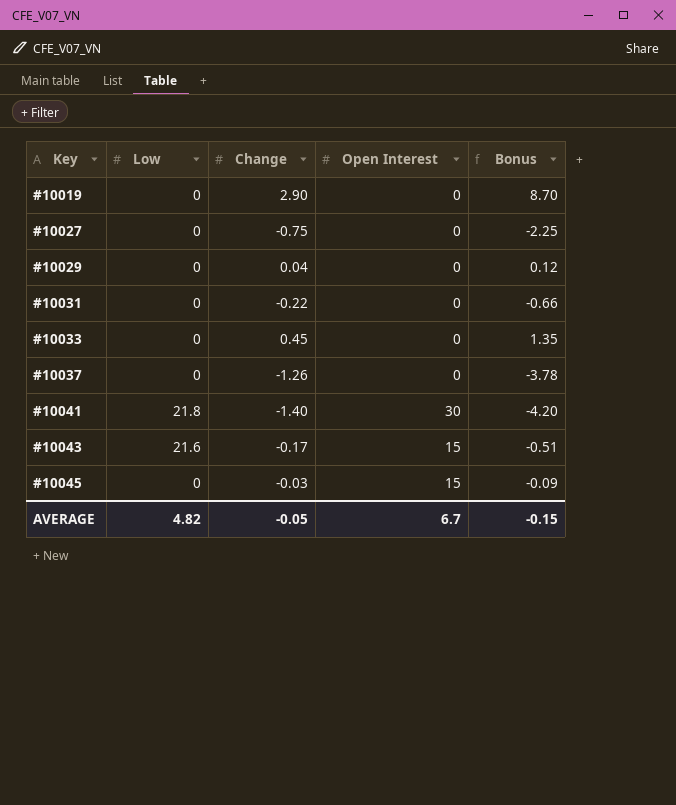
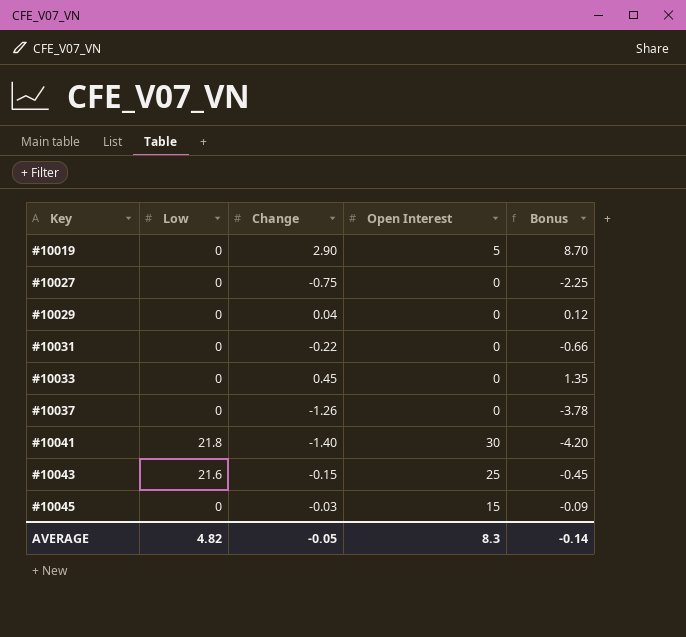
#10019 | Open Interest: 0 -> 5
#10043 | Change: -0.17 -> -0.15
#10043 | Open Interest: 15 -> 25
#10043 | Bonus: -0.51 -> -0.45
AVERAGE | Open Interest: 6.7 -> 8.3
AVERAGE | Bonus: -0.15 -> -0.14

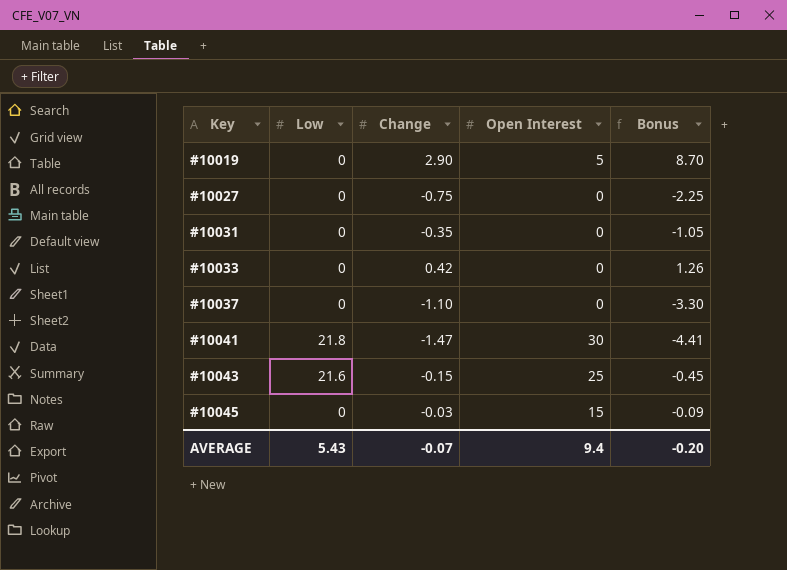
row #10029: 0 | 0.04 | 0 | 0.12 -> none
#10031 | Change: -0.22 -> -0.35
#10031 | Bonus: -0.66 -> -1.05
#10033 | Change: 0.45 -> 0.42
#10033 | Bonus: 1.35 -> 1.26
#10037 | Change: -1.26 -> -1.10
#10037 | Bonus: -3.78 -> -3.30
#10041 | Change: -1.40 -> -1.47
#10041 | Bonus: -4.20 -> -4.41
AVERAGE | Low: 4.82 -> 5.43
AVERAGE | Change: -0.05 -> -0.07
AVERAGE | Open Interest: 8.3 -> 9.4
AVERAGE | Bonus: -0.14 -> -0.20

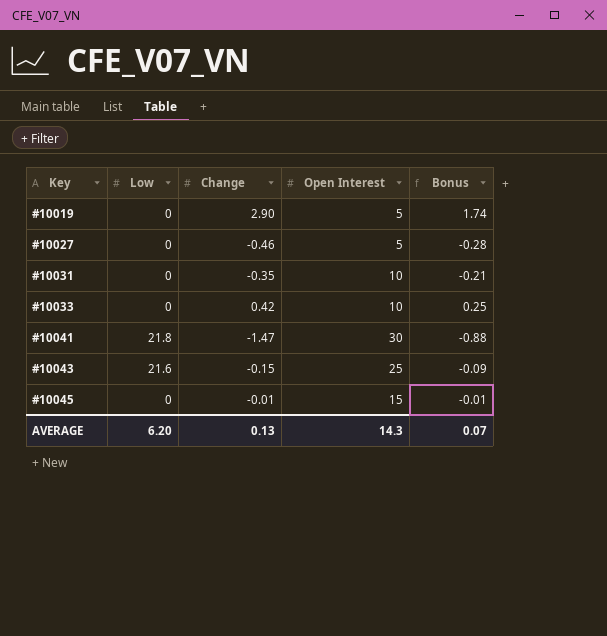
column Bonus | formula: [Change] * 3 -> [Change] * 0.6
row #10037: 0 | -1.10 | 0 | -3.30 -> none
#10027 | Change: -0.75 -> -0.46
#10027 | Open Interest: 0 -> 5
#10031 | Open Interest: 0 -> 10
#10033 | Open Interest: 0 -> 10
#10045 | Change: -0.03 -> -0.01
AVERAGE | Low: 5.43 -> 6.20
AVERAGE | Change: -0.07 -> 0.13
AVERAGE | Open Interest: 9.4 -> 14.3
AVERAGE | Bonus: -0.20 -> 0.07

